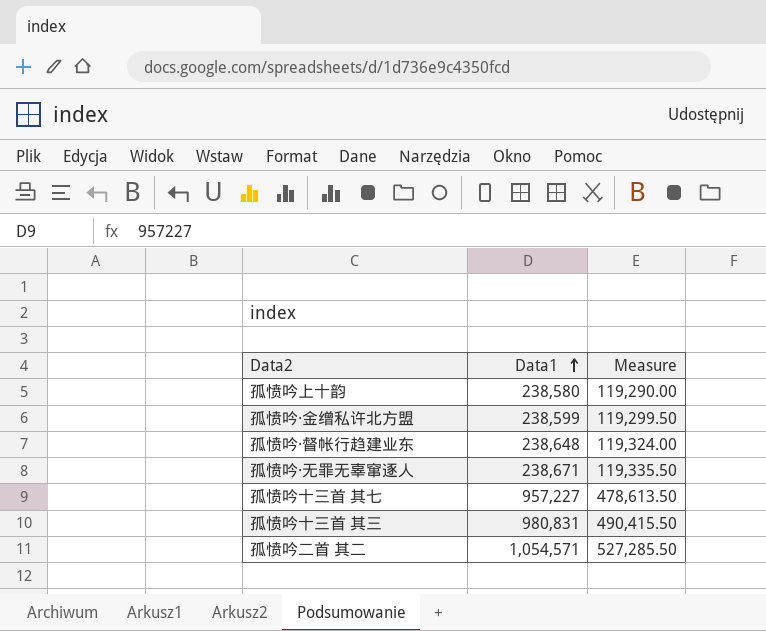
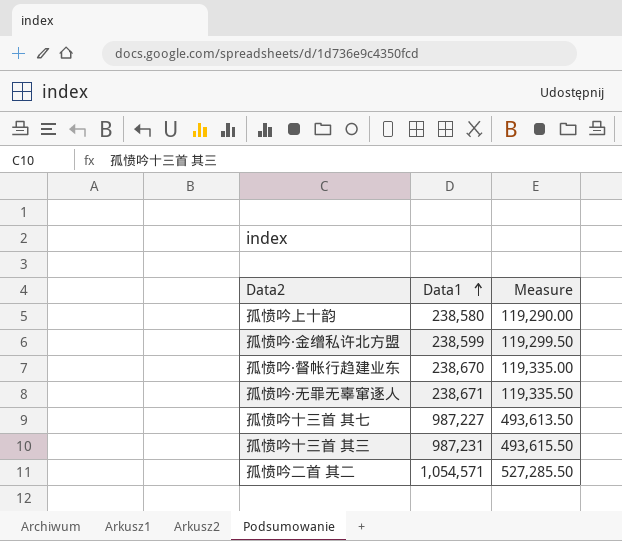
孤愤吟·督帐行趋建业东 | Data1: 238,648 -> 238,670
孤愤吟·督帐行趋建业东 | Measure: 119,324.00 -> 119,335.00
孤愤吟十三首 其七 | Data1: 957,227 -> 987,227
孤愤吟十三首 其七 | Measure: 478,613.50 -> 493,613.50
孤愤吟十三首 其三 | Data1: 980,831 -> 987,231
孤愤吟十三首 其三 | Measure: 490,415.50 -> 493,615.50

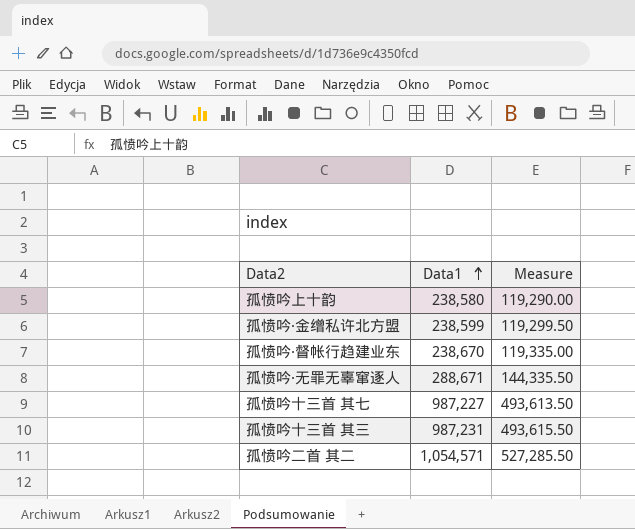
孤愤吟·无罪无辜窜逐人 | Data1: 238,671 -> 288,671
孤愤吟·无罪无辜窜逐人 | Measure: 119,335.50 -> 144,335.50

